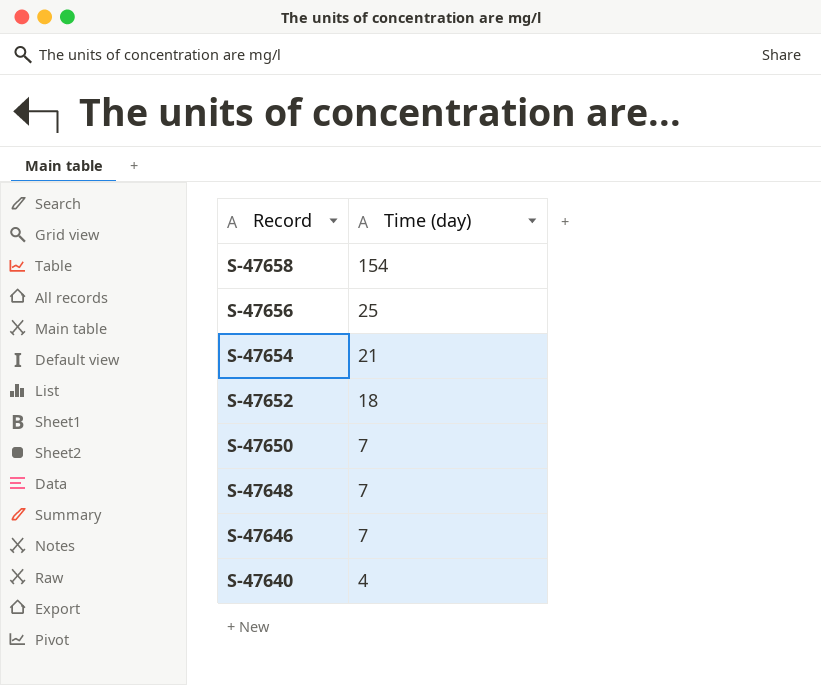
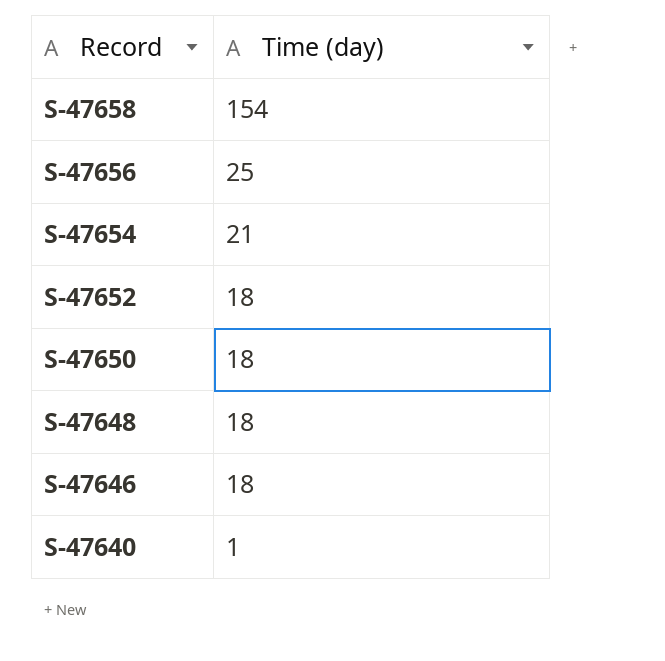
S-47650 | Time (day): 7 -> 18
S-47648 | Time (day): 7 -> 18
S-47646 | Time (day): 7 -> 18
S-47640 | Time (day): 4 -> 1

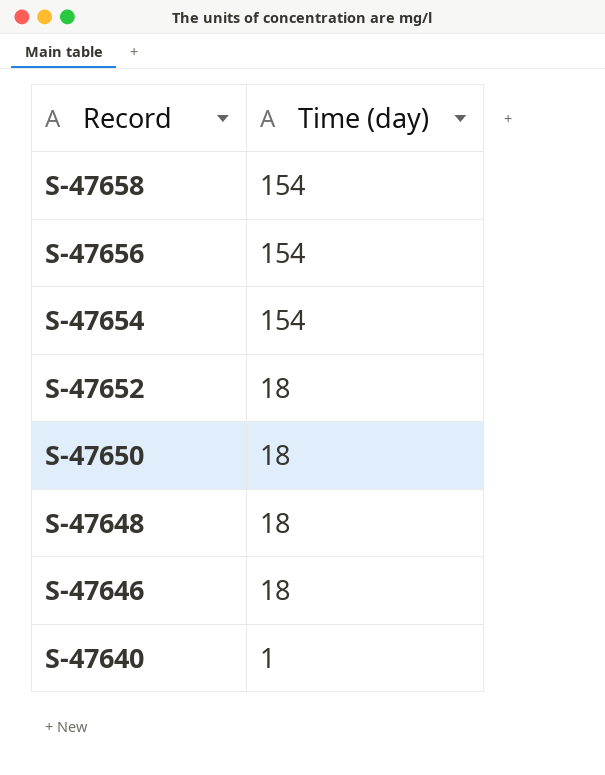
S-47656 | Time (day): 25 -> 154
S-47654 | Time (day): 21 -> 154

